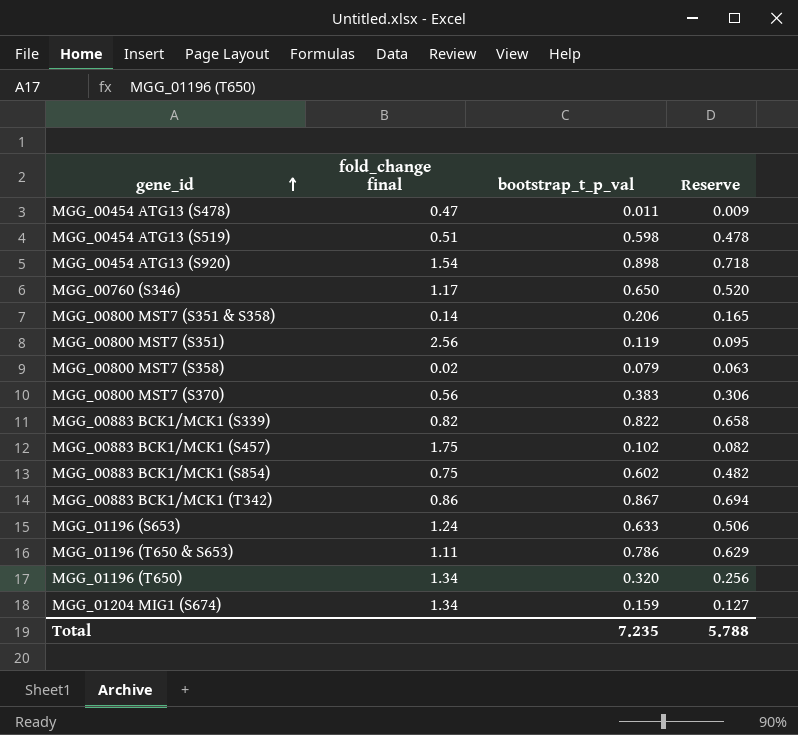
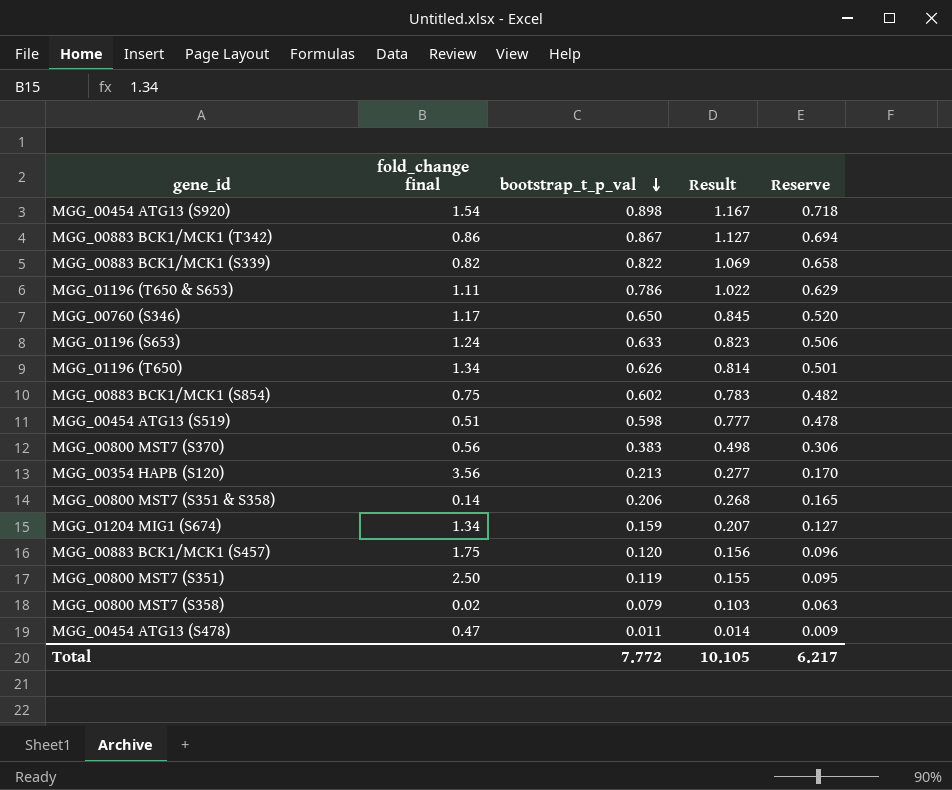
row order: gene_id ascending -> bootstrap_t_p_val descending
column Result | formula: none -> [bootstrap_t_p_val] * 1.3
MGG_01196 (T650) | bootstrap_t_p_val: 0.320 -> 0.626
MGG_01196 (T650) | Reserve: 0.256 -> 0.501
row MGG_00354 HAPB (S120): none -> 3.56 | 0.213 | 0.277 | 0.170
MGG_00883 BCK1/MCK1 (S457) | bootstrap_t_p_val: 0.102 -> 0.120
MGG_00883 BCK1/MCK1 (S457) | Reserve: 0.082 -> 0.096
MGG_00800 MST7 (S351) | fold_change final: 2.56 -> 2.50
Total | bootstrap_t_p_val: 7.235 -> 7.772
Total | Reserve: 5.788 -> 6.217

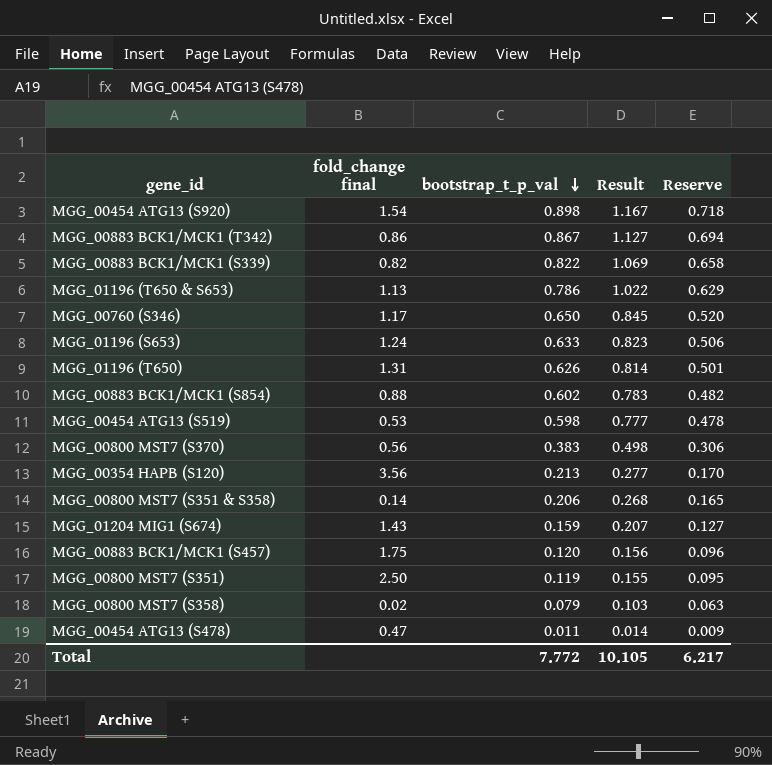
MGG_01196 (T650 & S653) | fold_change final: 1.11 -> 1.13
MGG_01196 (T650) | fold_change final: 1.34 -> 1.31
MGG_00883 BCK1/MCK1 (S854) | fold_change final: 0.75 -> 0.88
MGG_00454 ATG13 (S519) | fold_change final: 0.51 -> 0.53
MGG_01204 MIG1 (S674) | fold_change final: 1.34 -> 1.43

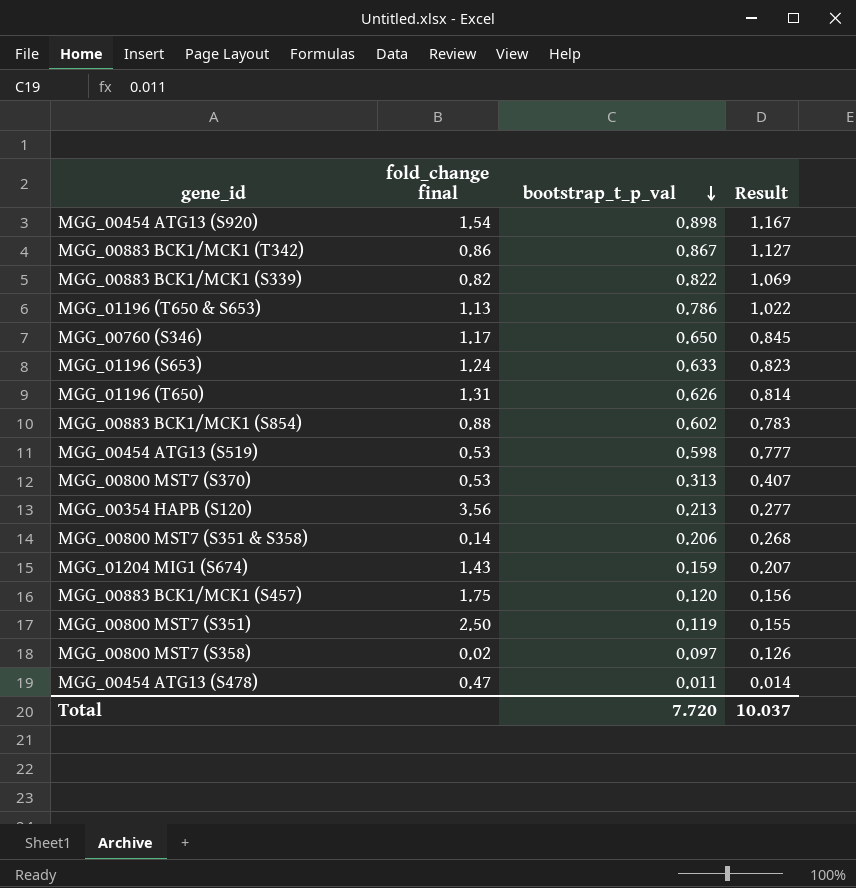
column Reserve | formula: [bootstrap_t_p_val] * 0.8 -> none
MGG_00800 MST7 (S370) | fold_change final: 0.56 -> 0.53
MGG_00800 MST7 (S370) | bootstrap_t_p_val: 0.383 -> 0.313
MGG_00800 MST7 (S370) | Result: 0.498 -> 0.407
MGG_00800 MST7 (S358) | bootstrap_t_p_val: 0.079 -> 0.097
MGG_00800 MST7 (S358) | Result: 0.103 -> 0.126
Total | bootstrap_t_p_val: 7.772 -> 7.720
Total | Result: 10.105 -> 10.037

